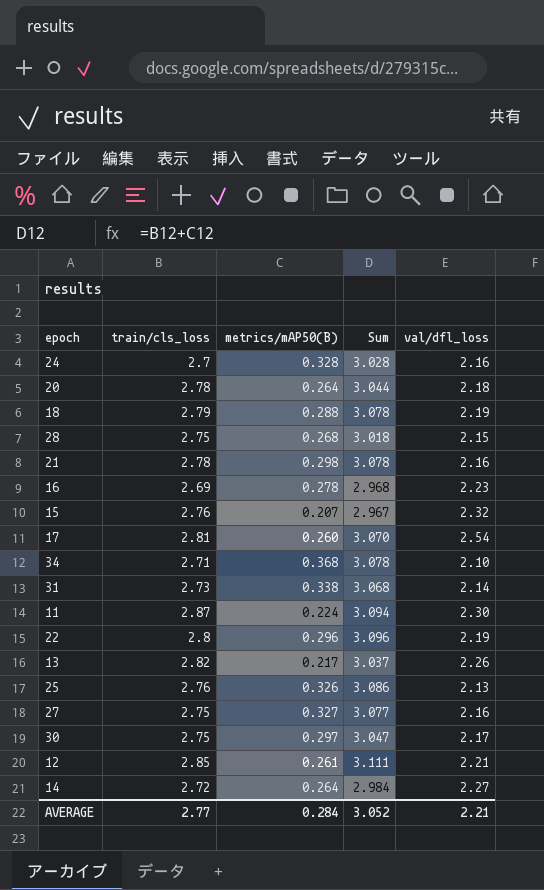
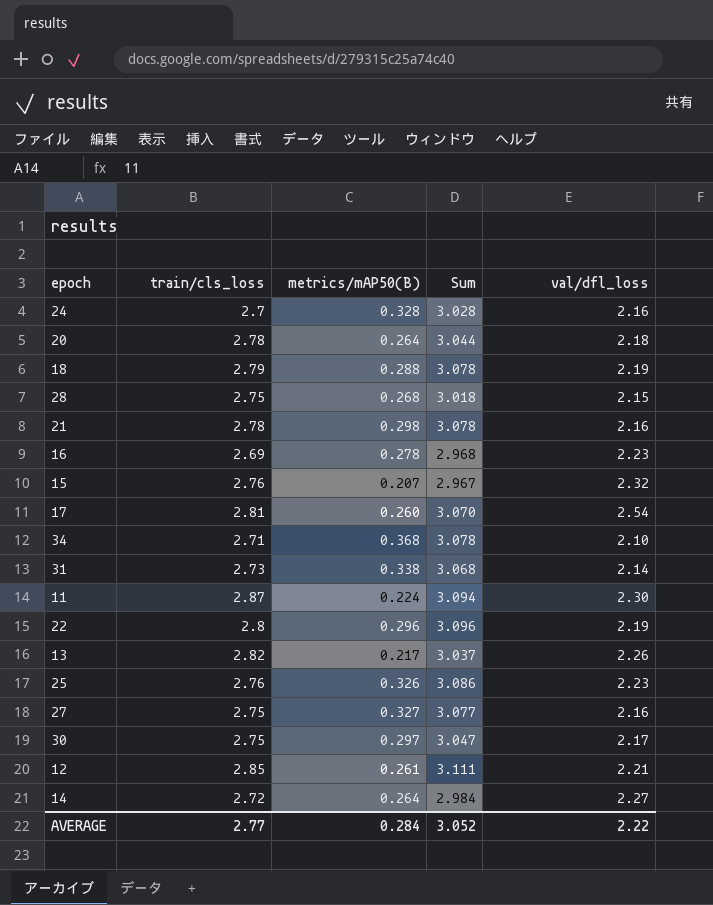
25 | val/dfl_loss: 2.13 -> 2.23
AVERAGE | val/dfl_loss: 2.21 -> 2.22

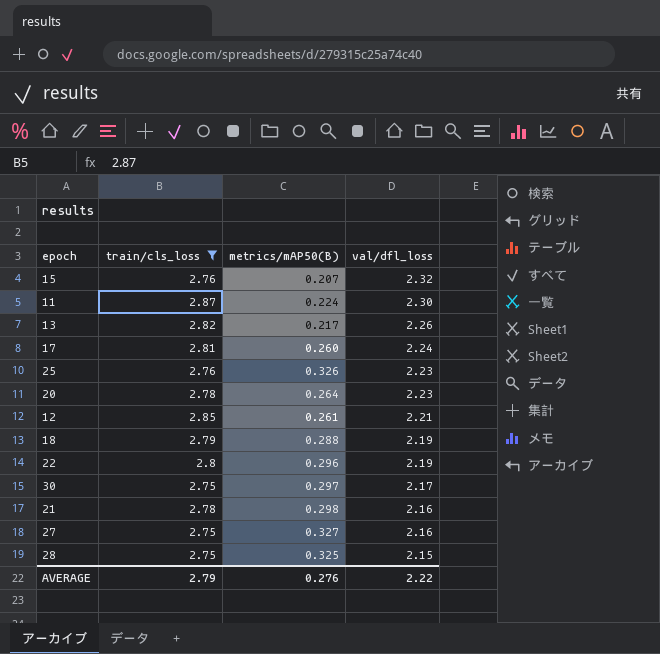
filter: none -> train/cls_loss >= 2.75
row order: none -> val/dfl_loss descending
column Sum | formula: [train/cls_loss] + [metrics/mAP50(B)] -> none
17 | val/dfl_loss: 2.54 -> 2.24
20 | val/dfl_loss: 2.18 -> 2.23
28 | metrics/mAP50(B): 0.268 -> 0.325
AVERAGE | train/cls_loss: 2.77 -> 2.79
AVERAGE | metrics/mAP50(B): 0.284 -> 0.276

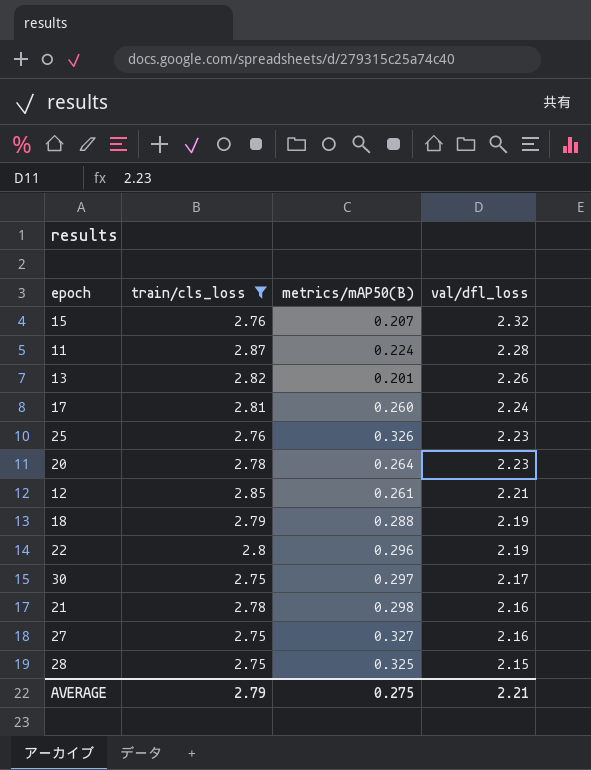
11 | val/dfl_loss: 2.30 -> 2.28
13 | metrics/mAP50(B): 0.217 -> 0.201
AVERAGE | metrics/mAP50(B): 0.276 -> 0.275
AVERAGE | val/dfl_loss: 2.22 -> 2.21

